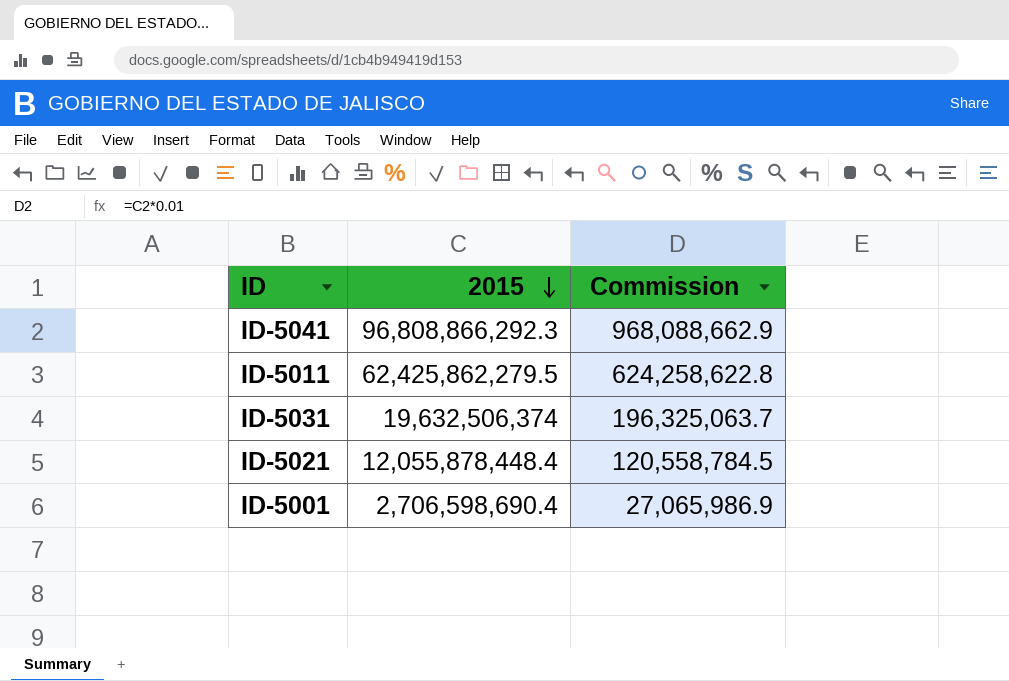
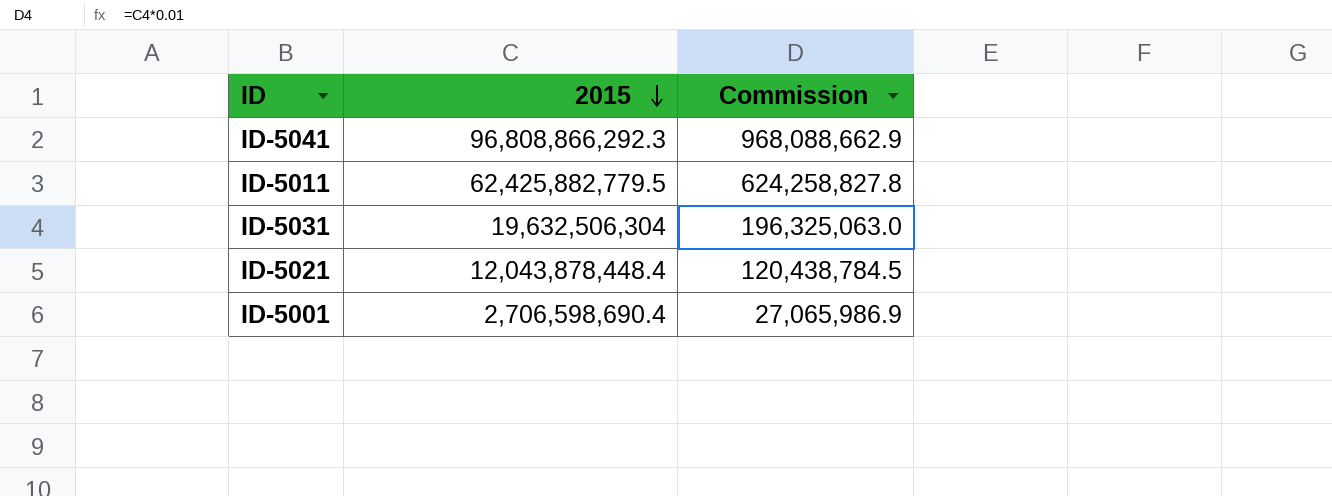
ID-5011 | 2015: 62,425,862,279.5 -> 62,425,882,779.5
ID-5011 | Commission: 624,258,622.8 -> 624,258,827.8
ID-5031 | 2015: 19,632,506,374 -> 19,632,506,304
ID-5031 | Commission: 196,325,063.7 -> 196,325,063.0
ID-5021 | 2015: 12,055,878,448.4 -> 12,043,878,448.4
ID-5021 | Commission: 120,558,784.5 -> 120,438,784.5

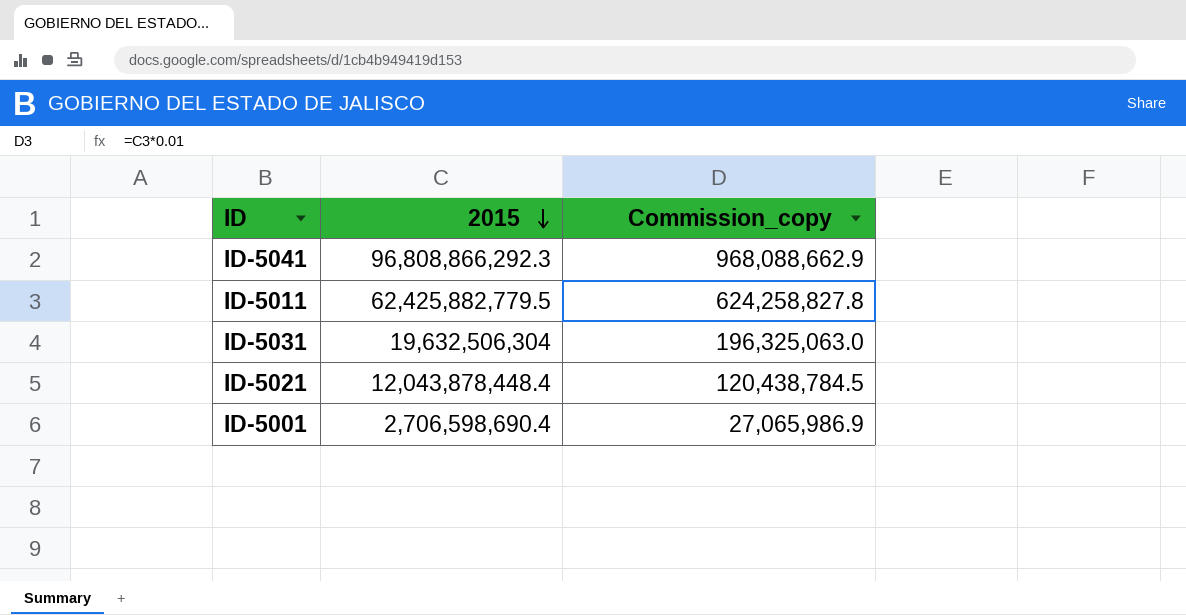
column name: Commission -> Commission_copy

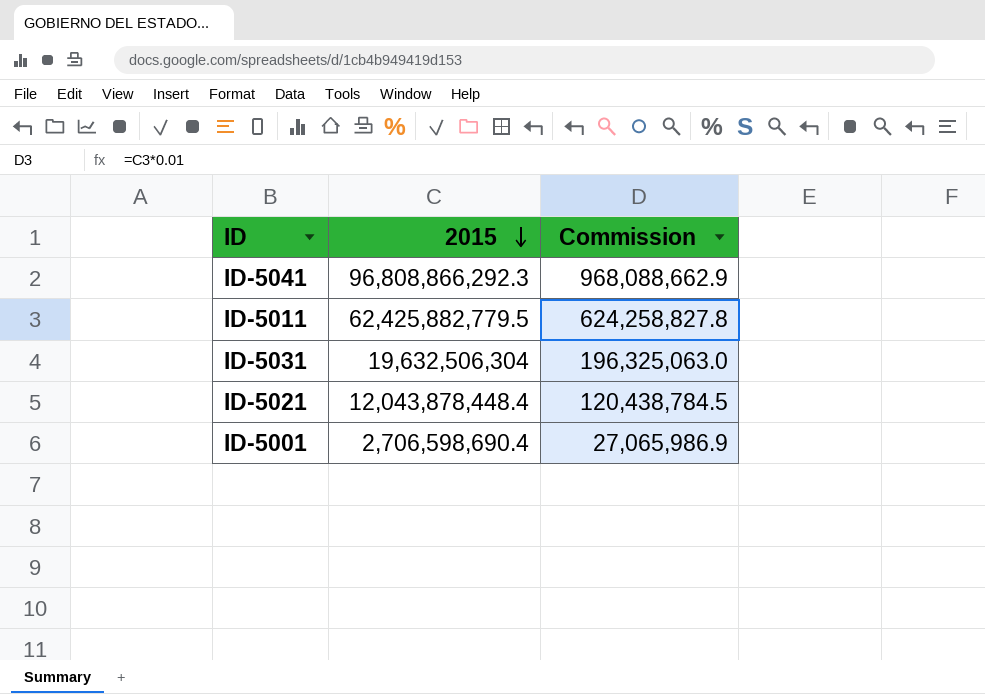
column name: Commission_copy -> Commission

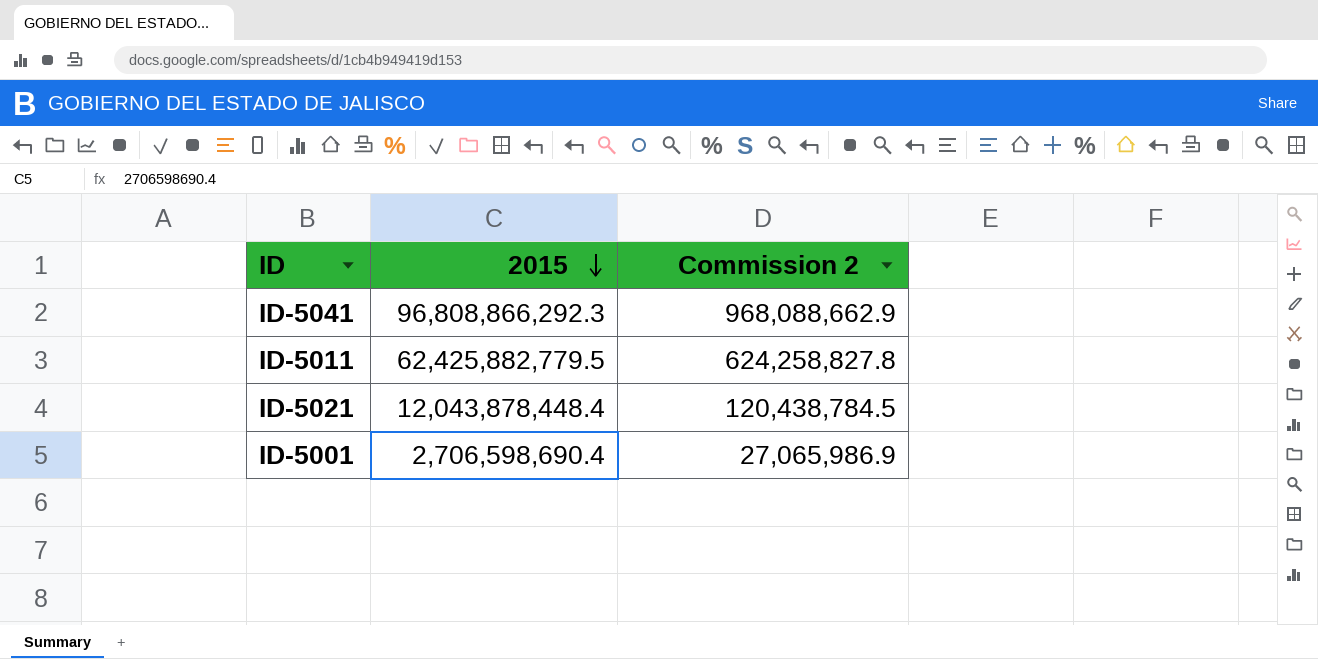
column name: Commission -> Commission 2
row ID-5031: 19,632,506,304 | 196,325,063.0 -> none

